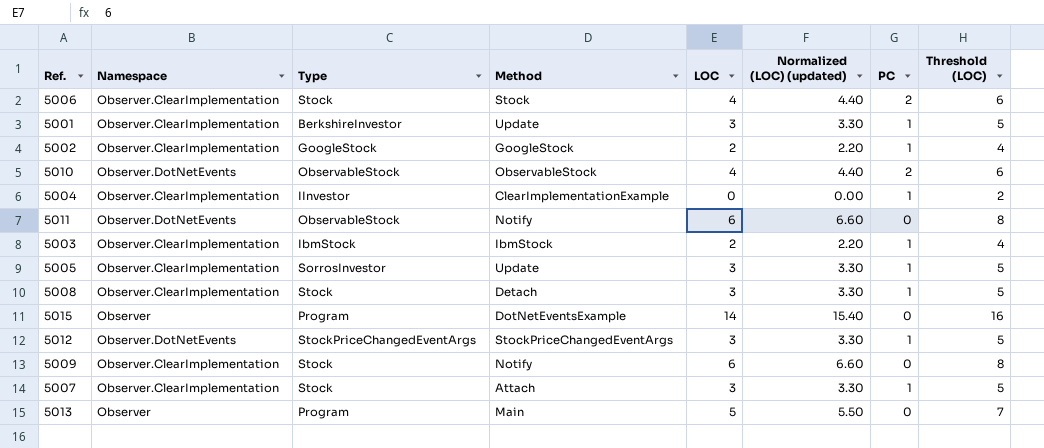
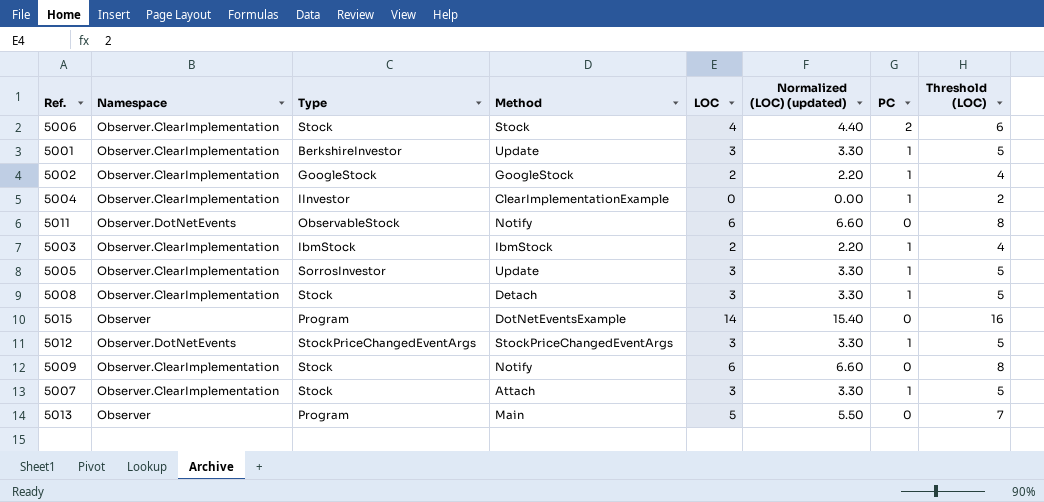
row 5010: Observer.DotNetEvents | ObservableStock | ObservableStock | 4 | 4.40 | 2 | 6 -> none

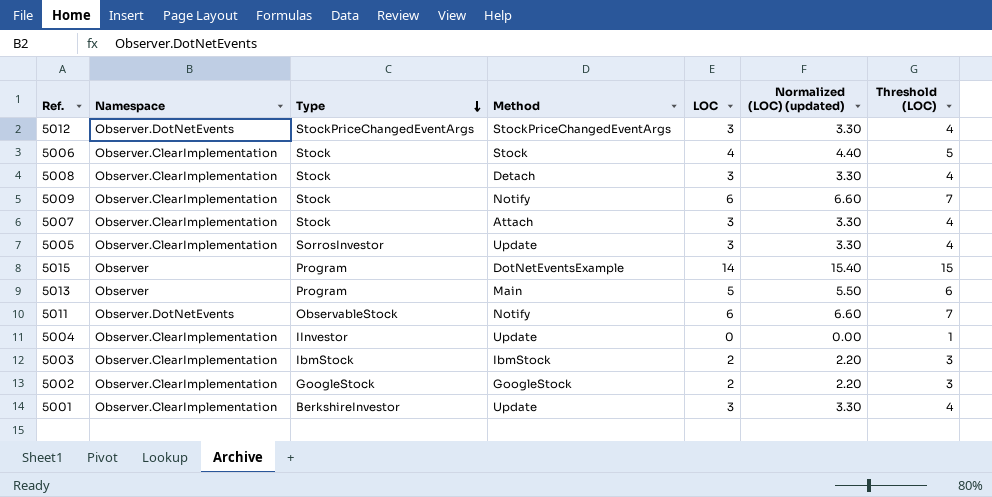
row order: none -> Type descending
column PC | position: 7 -> none
column Threshold (LOC) | formula: [LOC] + 2 -> [LOC] + 1
5004 | Method: ClearImplementationExample -> Update

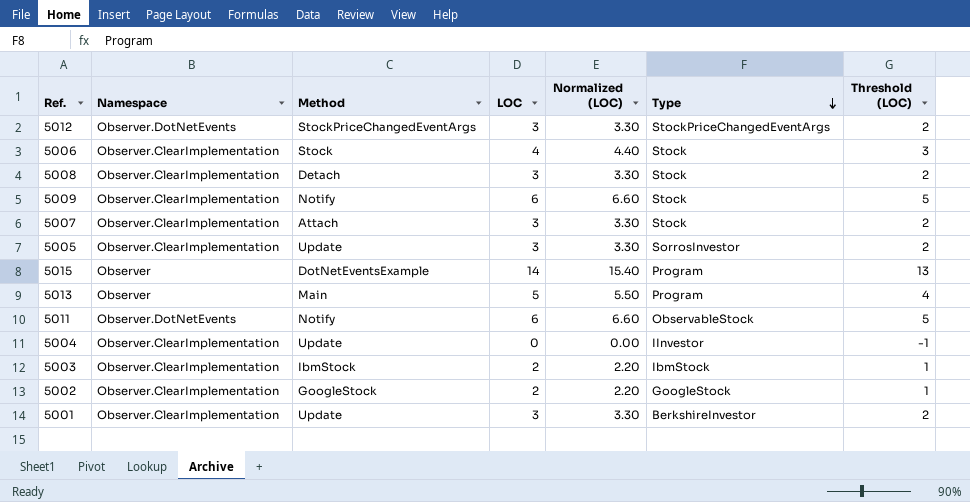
column name: Normalized (LOC) (updated) -> Normalized (LOC)
column Type | position: 3 -> 6
column Threshold (LOC) | formula: [LOC] + 1 -> [LOC] - 1

